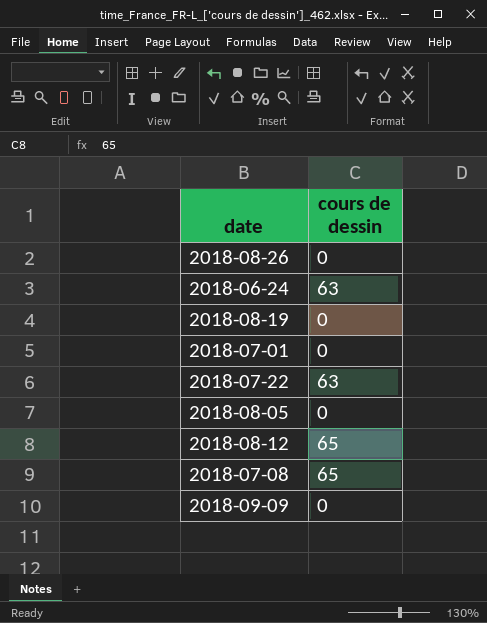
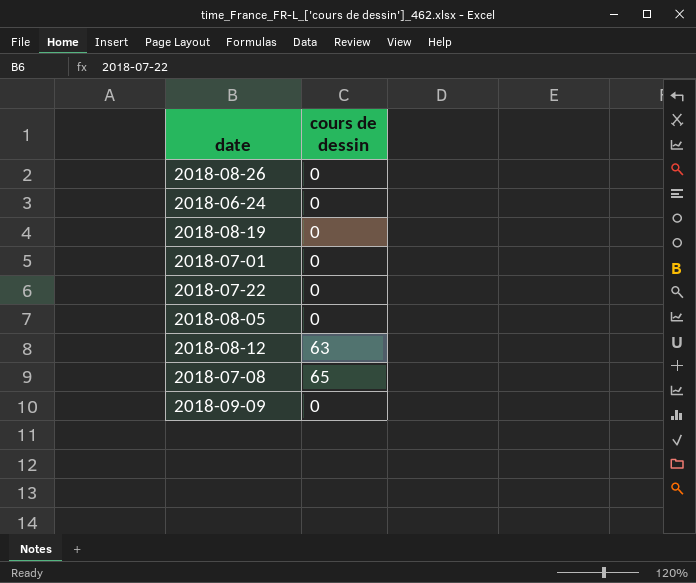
2018-06-24 | cours de dessin: 63 -> 0
2018-07-22 | cours de dessin: 63 -> 0
2018-08-12 | cours de dessin: 65 -> 63

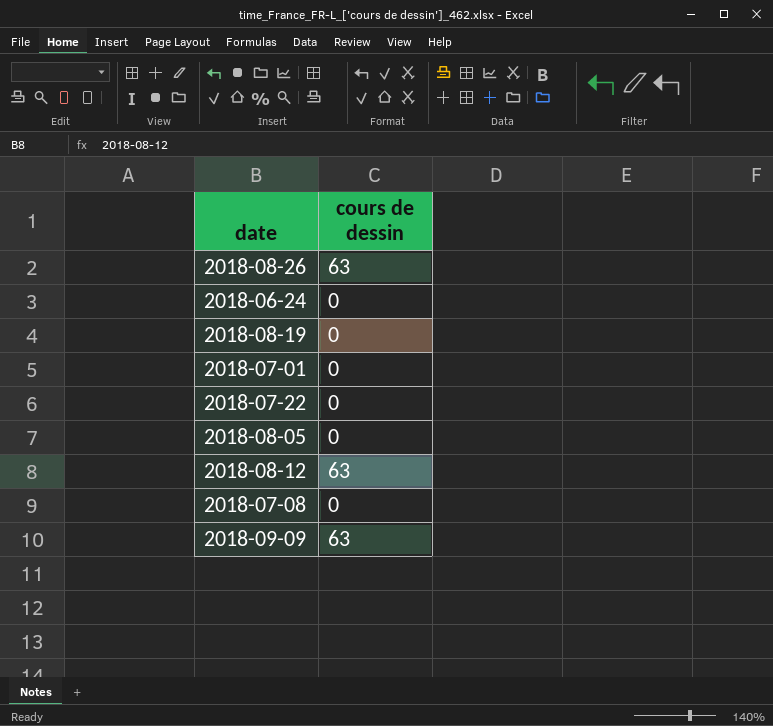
2018-08-26 | cours de dessin: 0 -> 63
2018-07-08 | cours de dessin: 65 -> 0
2018-09-09 | cours de dessin: 0 -> 63

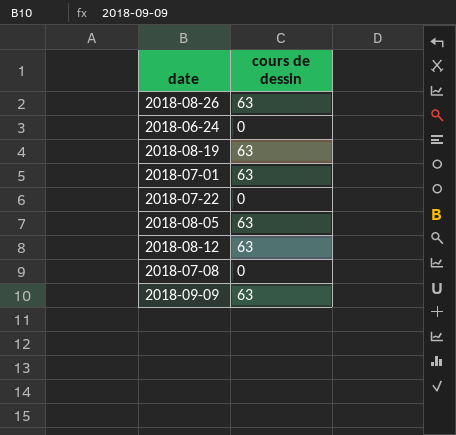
2018-08-19 | cours de dessin: 0 -> 63
2018-07-01 | cours de dessin: 0 -> 63
2018-08-05 | cours de dessin: 0 -> 63

